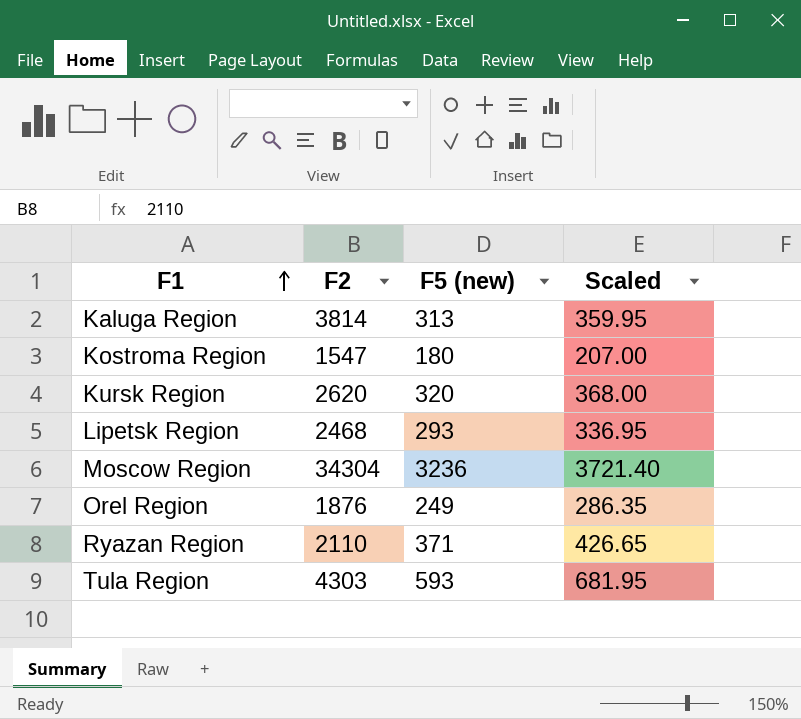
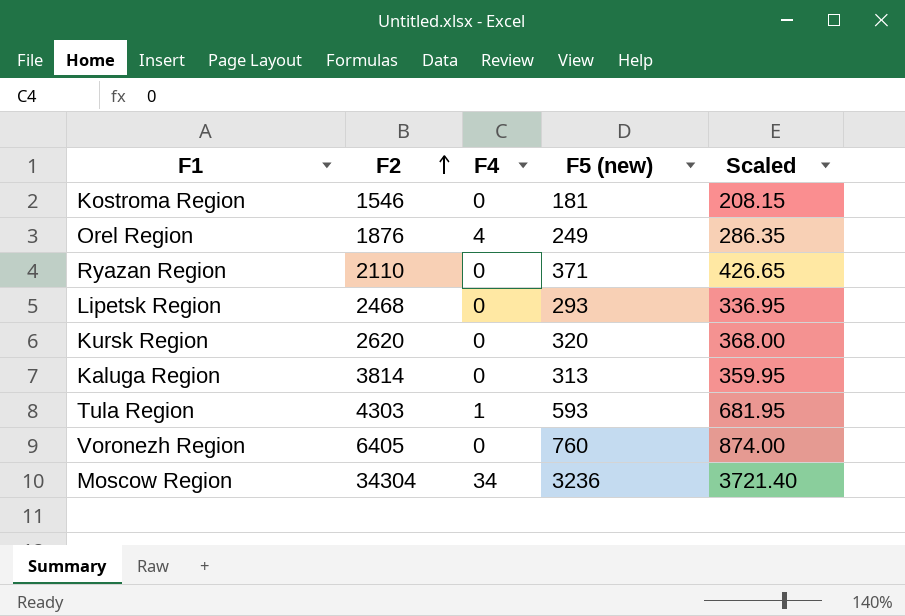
row order: F1 ascending -> F2 ascending
column F4 | position: none -> 3
Kostroma Region | F2: 1547 -> 1546
Kostroma Region | F5 (new): 180 -> 181
Kostroma Region | Scaled: 207.00 -> 208.15
row Voronezh Region: none -> 6405 | 0 | 760 | 874.00

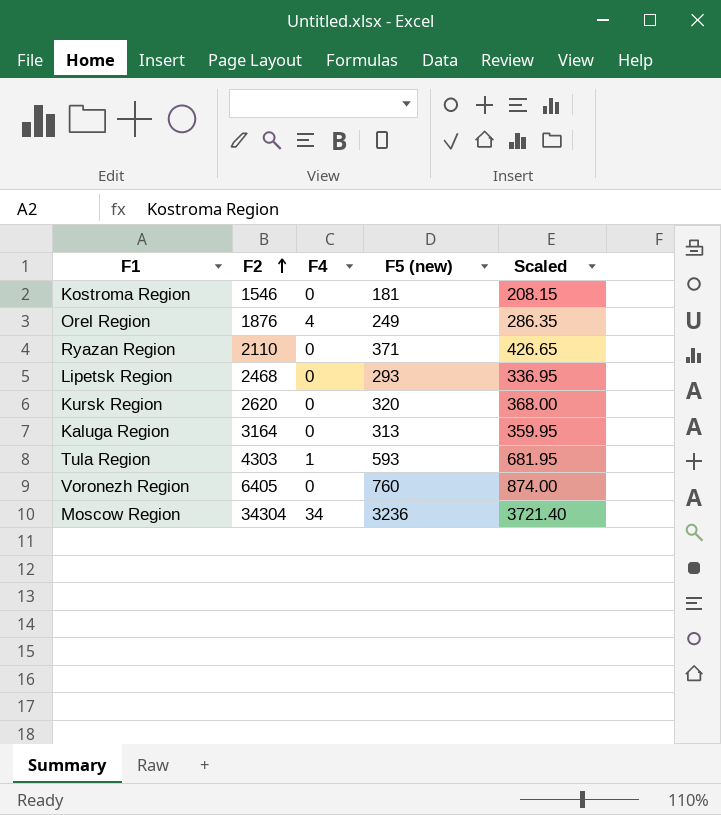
Kaluga Region | F2: 3814 -> 3164

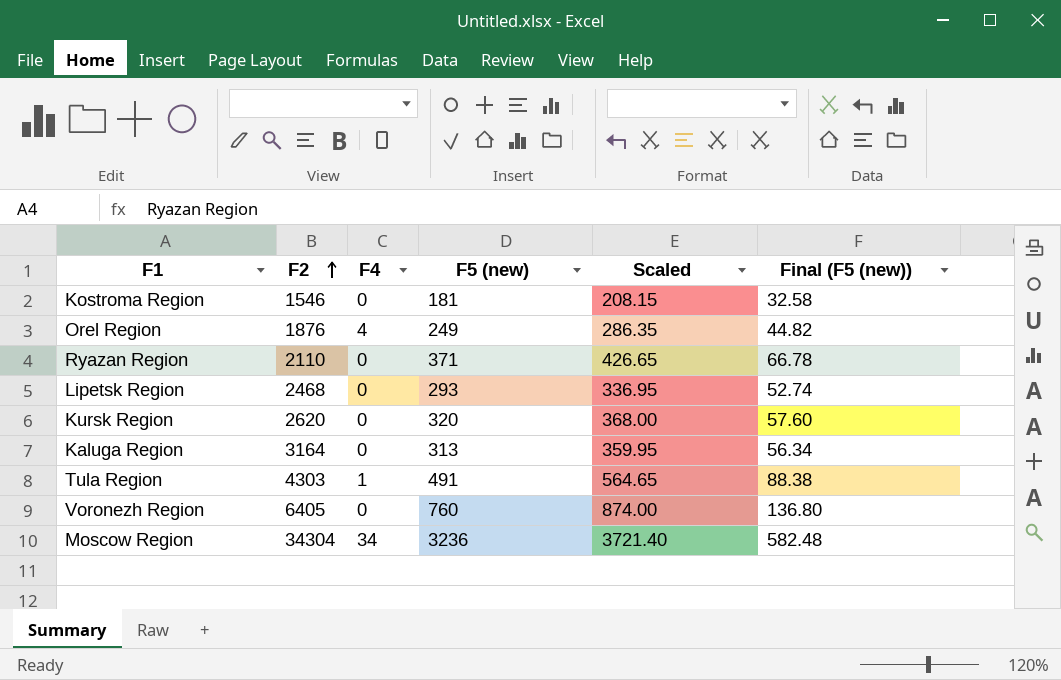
column Final (F5 (new)) | formula: none -> [F5 (new)] * 0.18
Tula Region | F5 (new): 593 -> 491
Tula Region | Scaled: 681.95 -> 564.65

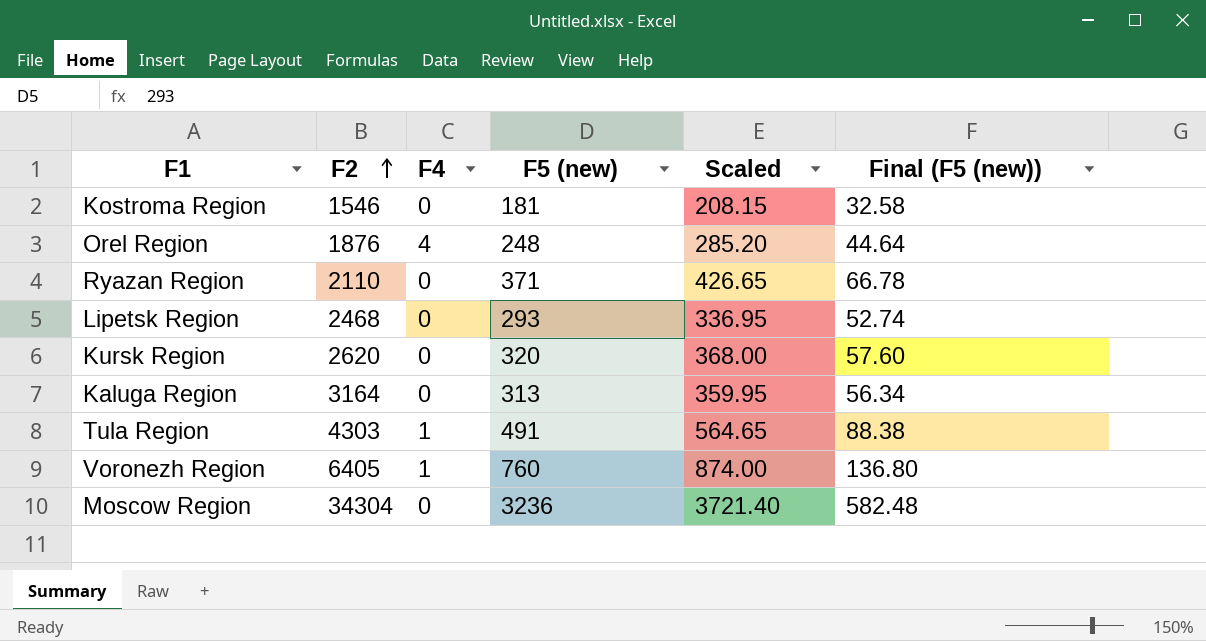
Orel Region | F5 (new): 249 -> 248
Orel Region | Scaled: 286.35 -> 285.20
Orel Region | Final (F5 (new)): 44.82 -> 44.64
Voronezh Region | F4: 0 -> 1
Moscow Region | F4: 34 -> 0

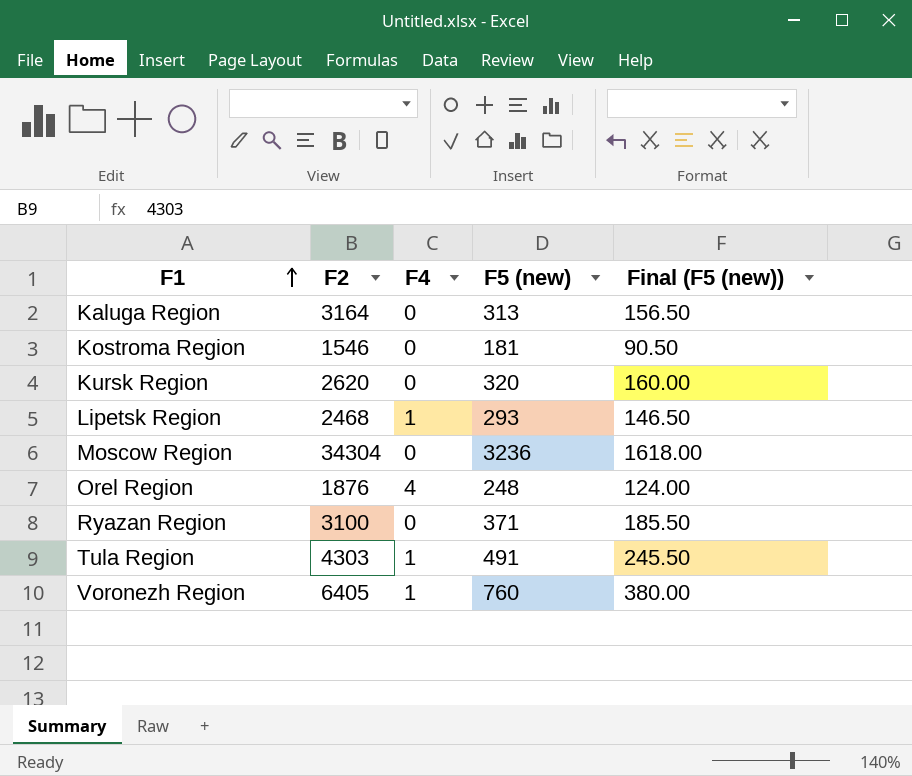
row order: F2 ascending -> F1 ascending
column Scaled | formula: [F5 (new)] * 1.15 -> none
column Final (F5 (new)) | formula: [F5 (new)] * 0.18 -> [F5 (new)] * 0.5
Lipetsk Region | F4: 0 -> 1
Ryazan Region | F2: 2110 -> 3100

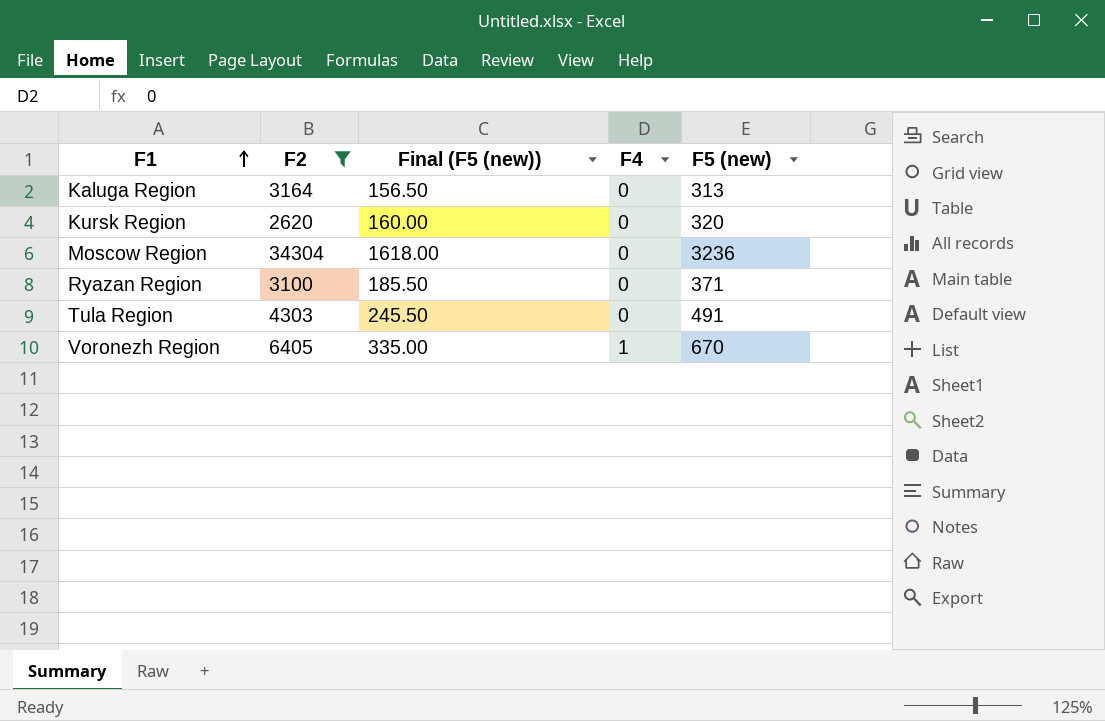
filter: none -> F2 >= 2620
column Final (F5 (new)) | position: 5 -> 3
Tula Region | F4: 1 -> 0
Voronezh Region | Final (F5 (new)): 380.00 -> 335.00
Voronezh Region | F5 (new): 760 -> 670

